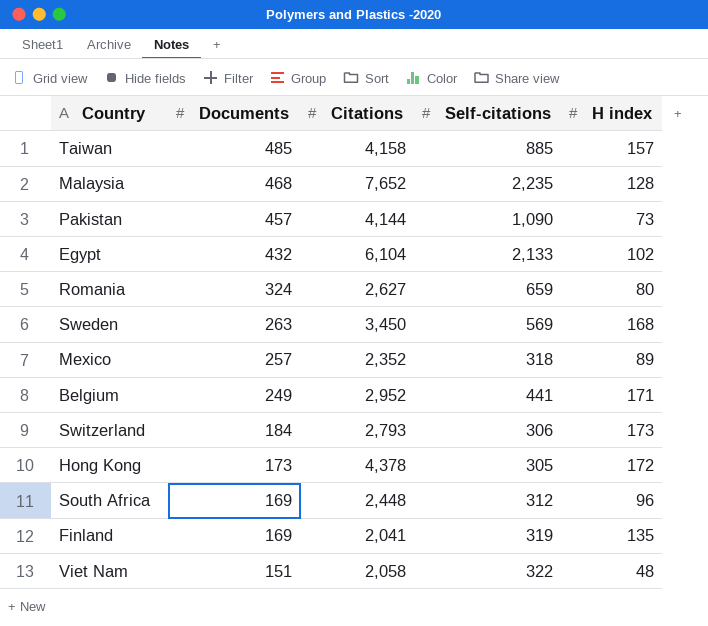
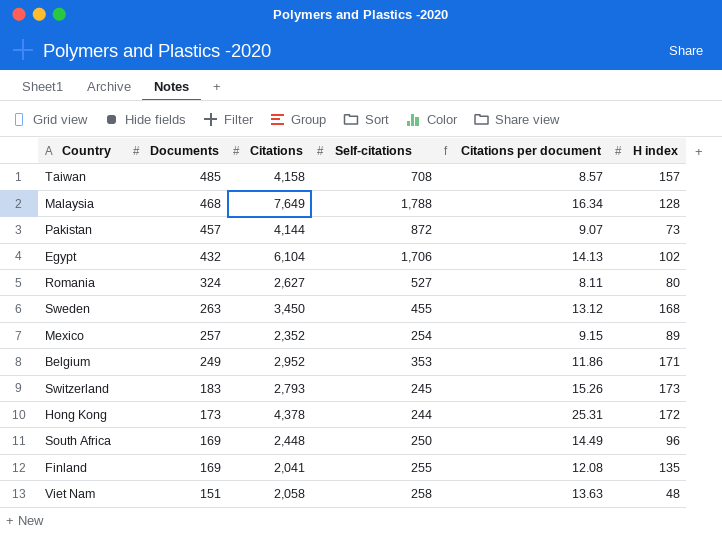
column Citations per document | formula: none -> [Citations] / [Documents]
Taiwan | Self-citations: 885 -> 708
Malaysia | Citations: 7,652 -> 7,649
Malaysia | Self-citations: 2,235 -> 1,788
Pakistan | Self-citations: 1,090 -> 872
Egypt | Self-citations: 2,133 -> 1,706
Romania | Self-citations: 659 -> 527
Sweden | Self-citations: 569 -> 455
Mexico | Self-citations: 318 -> 254
Belgium | Self-citations: 441 -> 353
Switzerland | Documents: 184 -> 183
Switzerland | Self-citations: 306 -> 245
Hong Kong | Self-citations: 305 -> 244
South Africa | Self-citations: 312 -> 250
Finland | Self-citations: 319 -> 255
Viet Nam | Self-citations: 322 -> 258

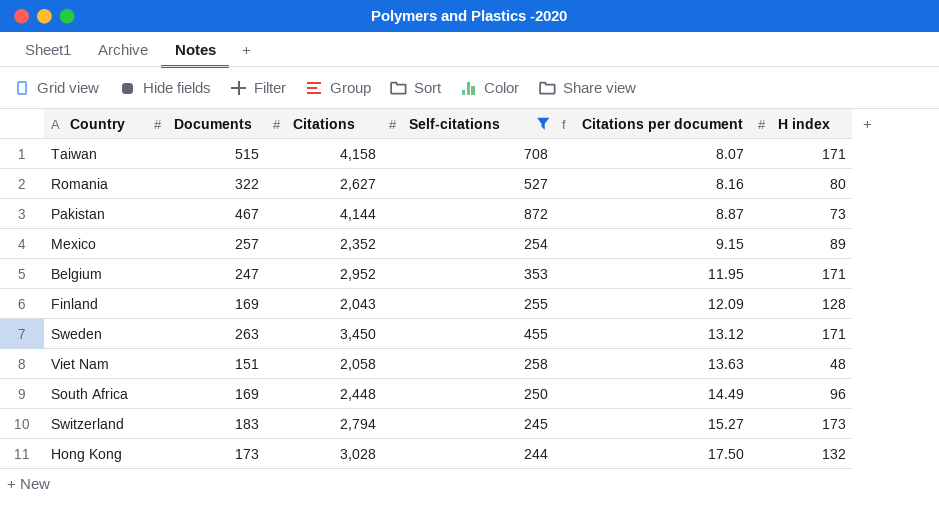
filter: none -> Self-citations <= 872
row order: Documents descending -> Citations per document ascending
Taiwan | Documents: 485 -> 515
Taiwan | Citations per document: 8.57 -> 8.07
Taiwan | H index: 157 -> 171
Romania | Documents: 324 -> 322
Romania | Citations per document: 8.11 -> 8.16
Pakistan | Documents: 457 -> 467
Pakistan | Citations per document: 9.07 -> 8.87
Belgium | Documents: 249 -> 247
Belgium | Citations per document: 11.86 -> 11.95
Finland | Citations: 2,041 -> 2,043
Finland | Citations per document: 12.08 -> 12.09
Finland | H index: 135 -> 128
Sweden | H index: 168 -> 171
Switzerland | Citations: 2,793 -> 2,794
Switzerland | Citations per document: 15.26 -> 15.27
Hong Kong | Citations: 4,378 -> 3,028
Hong Kong | Citations per document: 25.31 -> 17.50
Hong Kong | H index: 172 -> 132

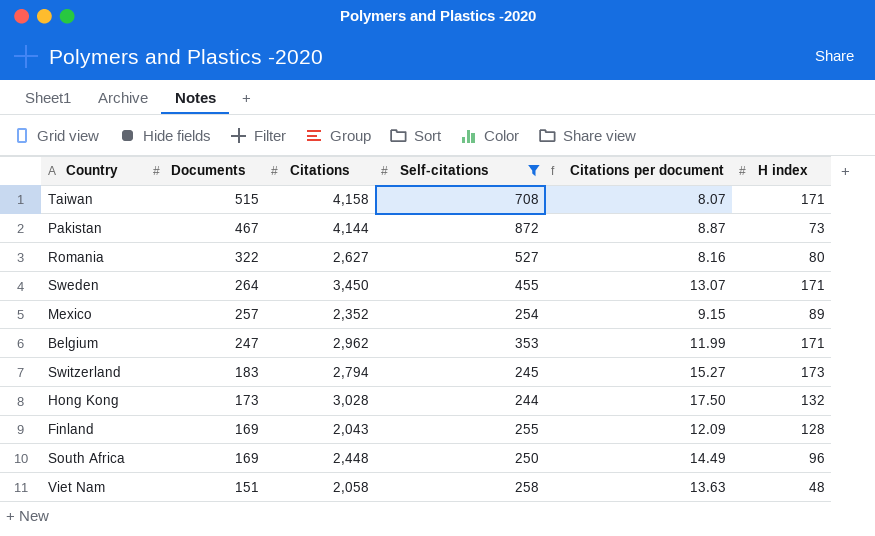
row order: Citations per document ascending -> Documents descending
Sweden | Documents: 263 -> 264
Sweden | Citations per document: 13.12 -> 13.07
Belgium | Citations: 2,952 -> 2,962
Belgium | Citations per document: 11.95 -> 11.99

